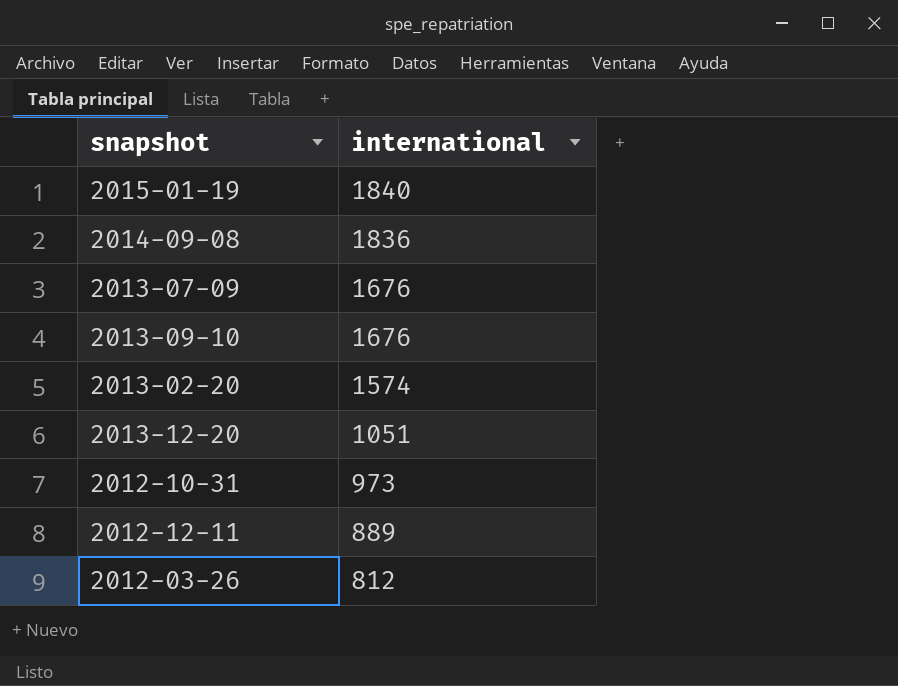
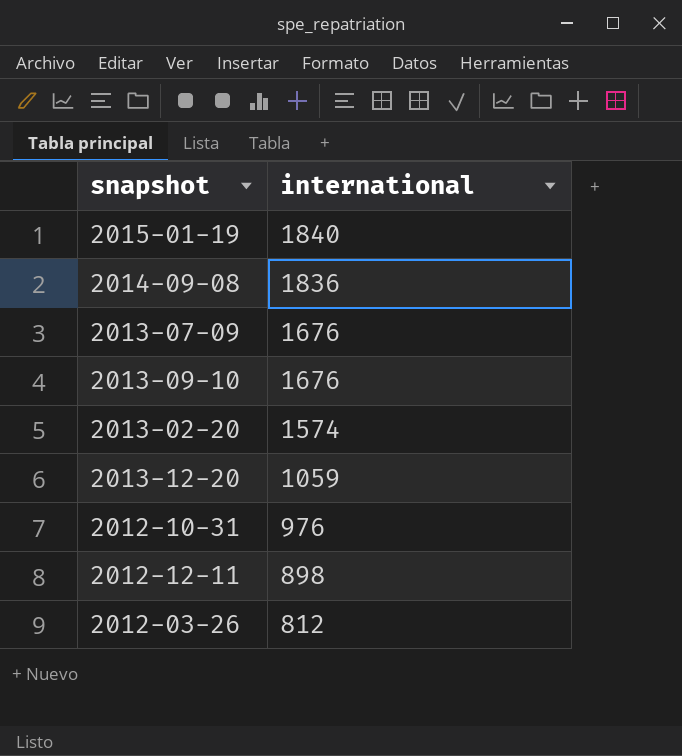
2013-12-20 | international: 1051 -> 1059
2012-10-31 | international: 973 -> 976
2012-12-11 | international: 889 -> 898

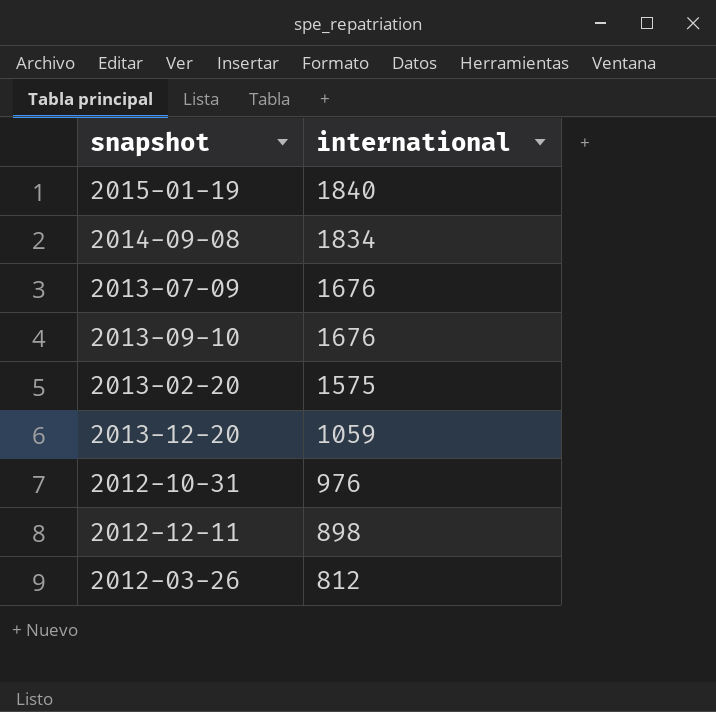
2014-09-08 | international: 1836 -> 1834
2013-02-20 | international: 1574 -> 1575

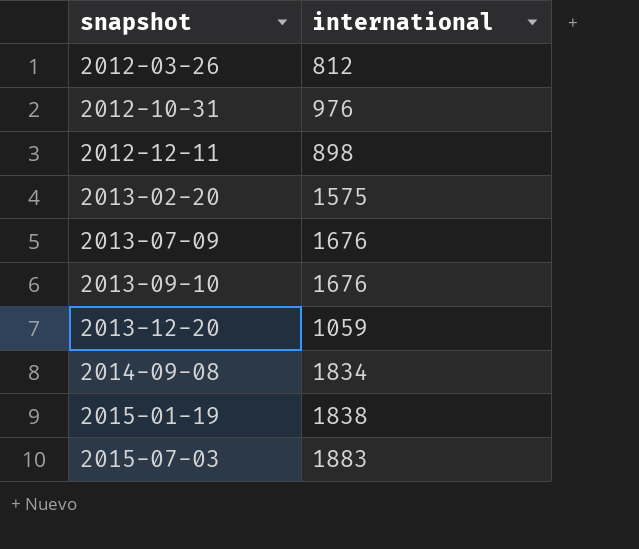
row order: international descending -> snapshot ascending
2015-01-19 | international: 1840 -> 1838
row 2015-07-03: none -> 1883

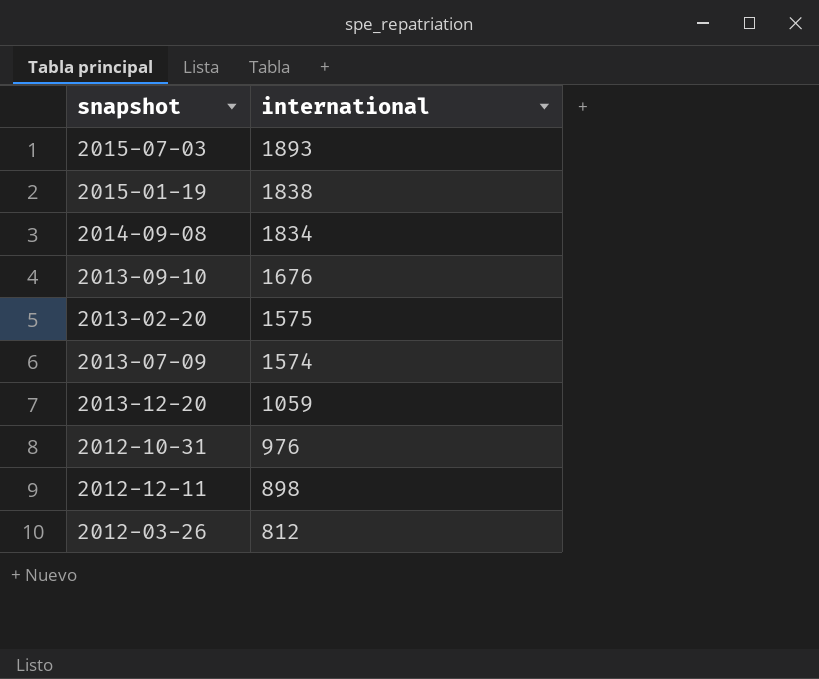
row order: snapshot ascending -> international descending
2015-07-03 | international: 1883 -> 1893
2013-07-09 | international: 1676 -> 1574

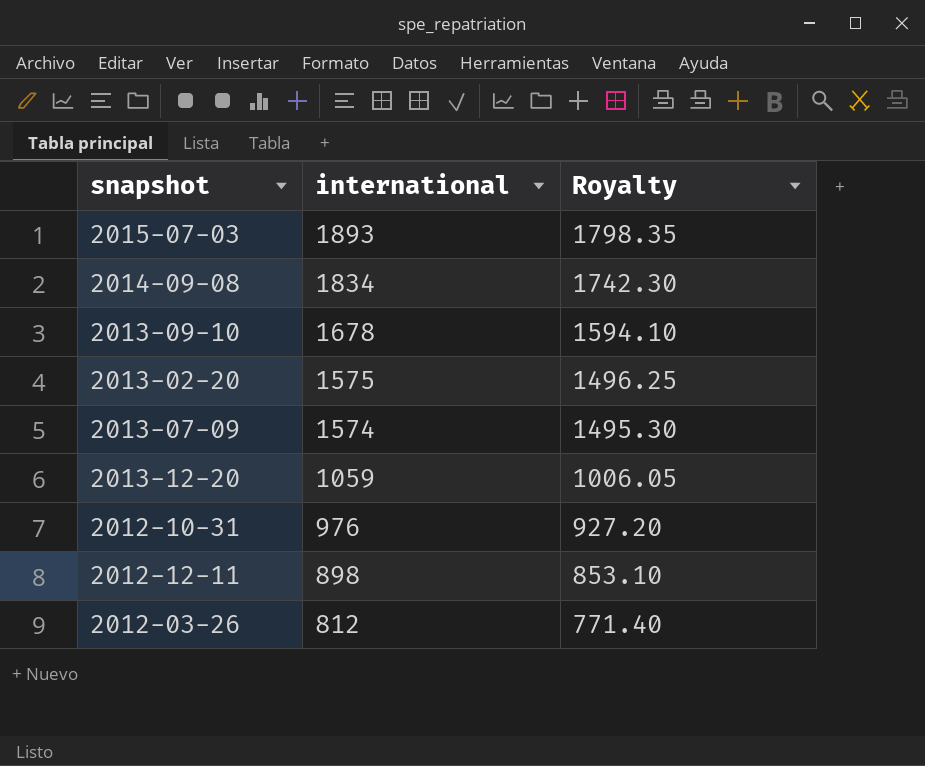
column Royalty | formula: none -> [international] * 0.95
row 2015-01-19: 1838 -> none
2013-09-10 | international: 1676 -> 1678

